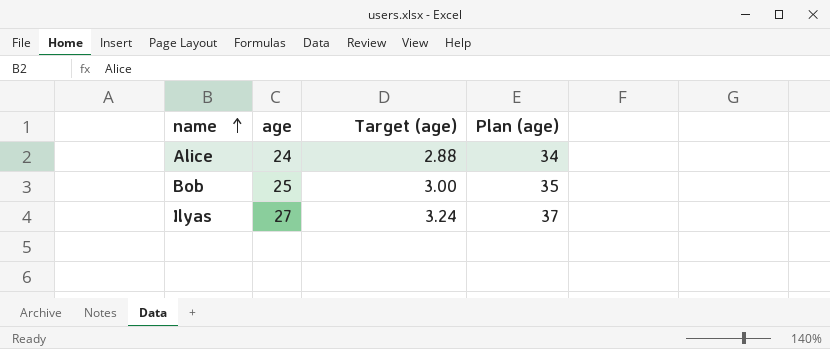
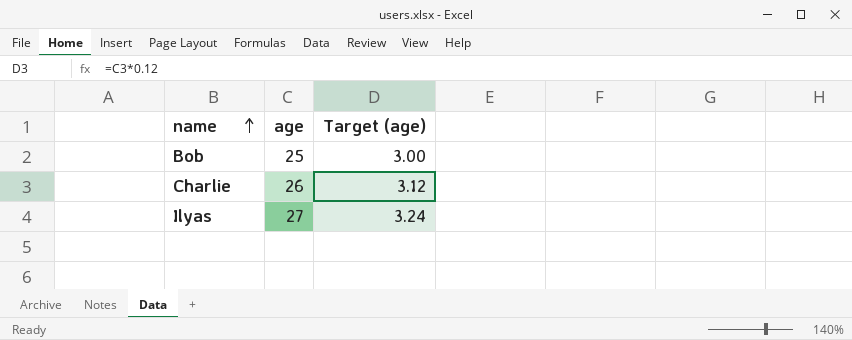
column Plan (age) | formula: [age] + 10 -> none
row Alice: 24 | 2.88 | 34 -> none
row Charlie: none -> 26 | 3.12

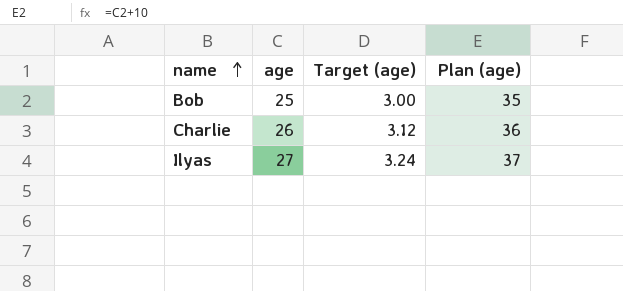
column Plan (age) | formula: none -> [age] + 10

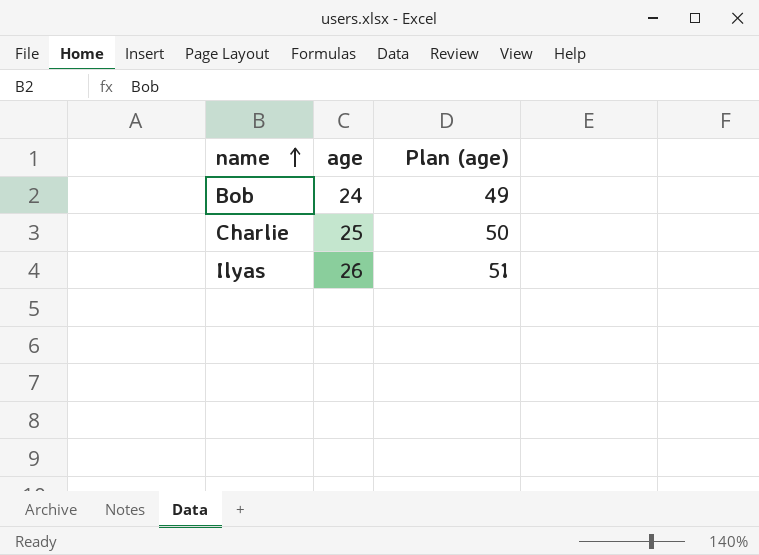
column Target (age) | formula: [age] * 0.12 -> none
column Plan (age) | formula: [age] + 10 -> [age] + 25
Bob | age: 25 -> 24
Charlie | age: 26 -> 25
Ilyas | age: 27 -> 26

